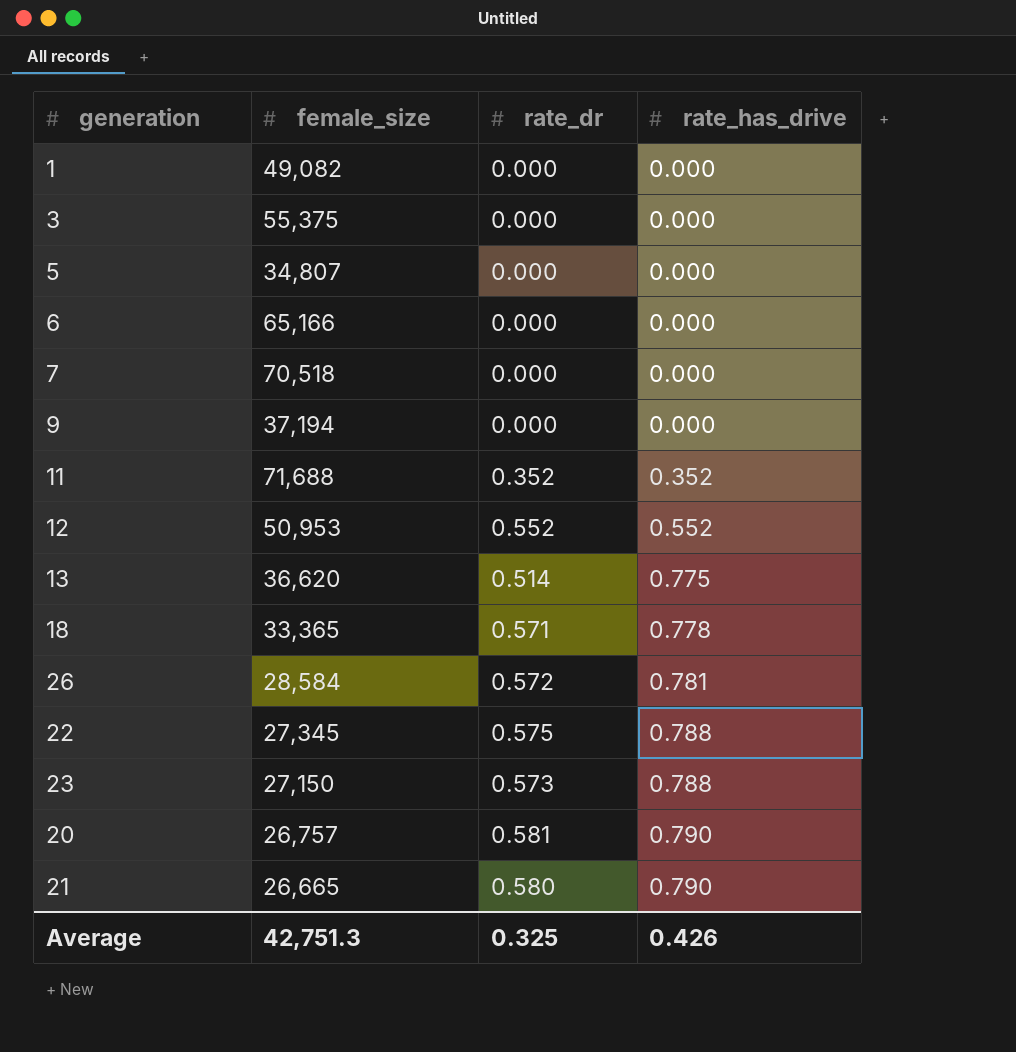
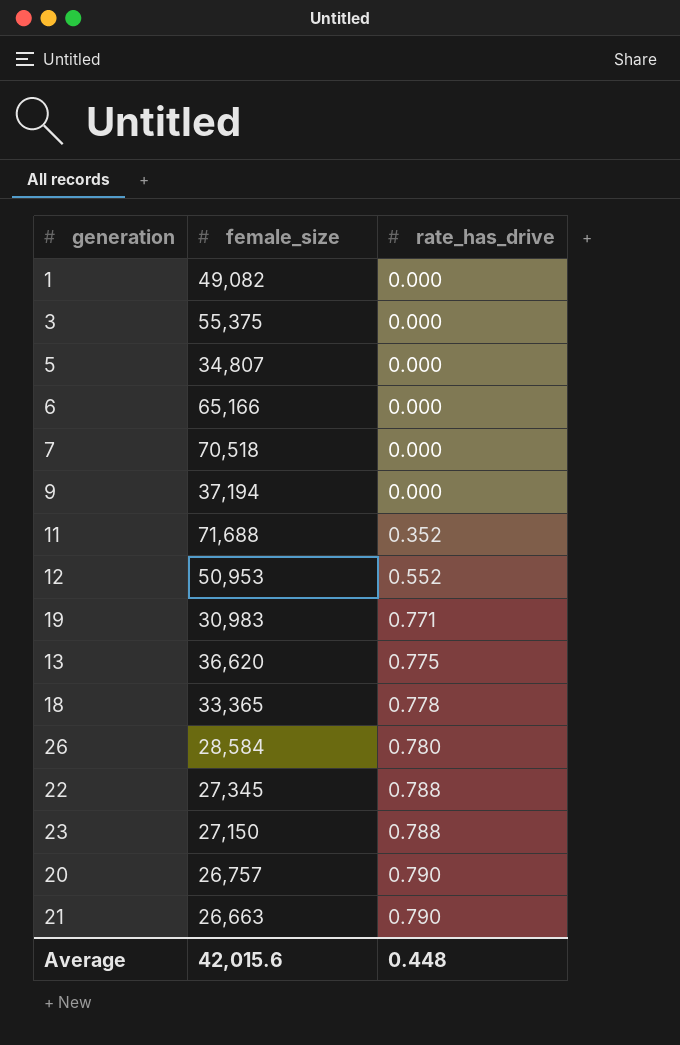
column rate_dr | position: 3 -> none
row 19: none -> 30,983 | 0.771
26 | rate_has_drive: 0.781 -> 0.780
21 | female_size: 26,665 -> 26,663
Average | female_size: 42,751.3 -> 42,015.6
Average | rate_has_drive: 0.426 -> 0.448

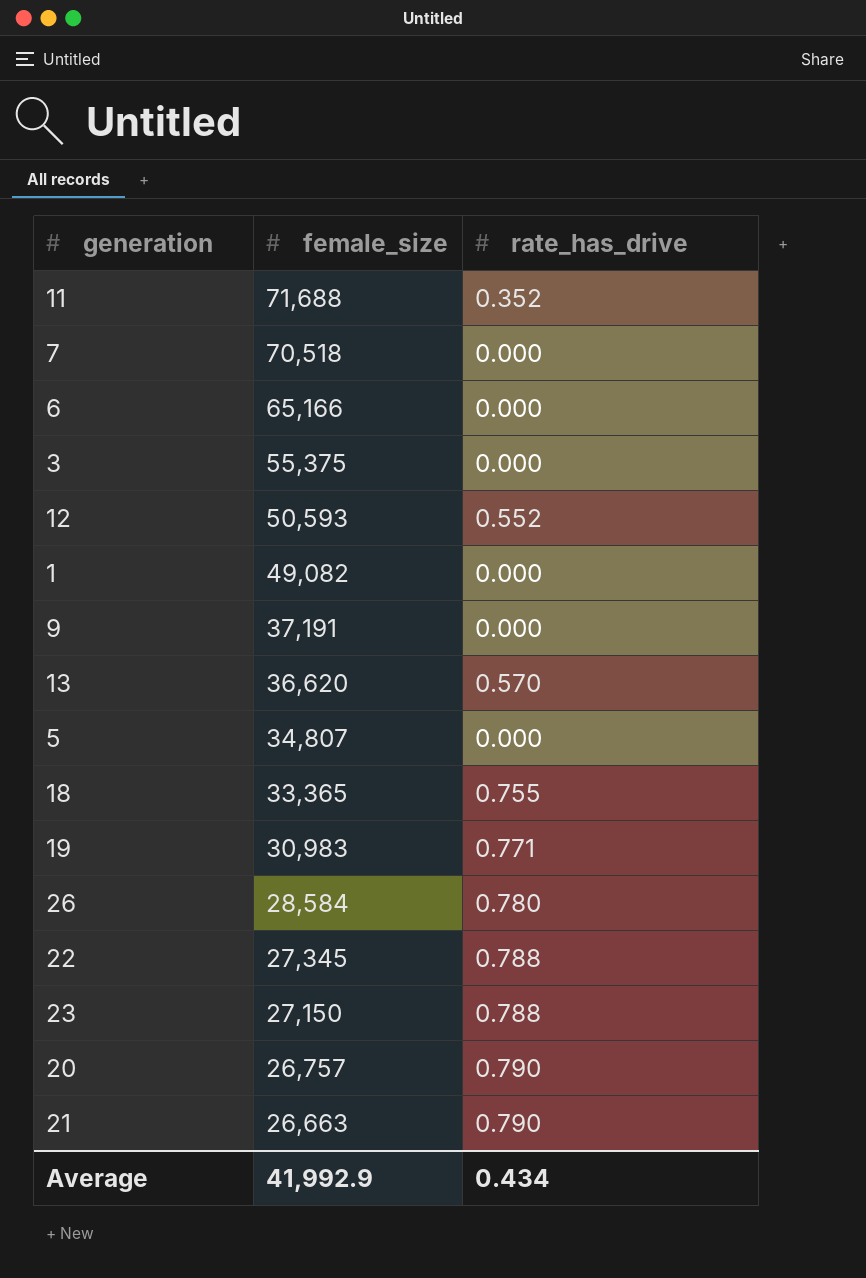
row order: rate_has_drive ascending -> female_size descending
12 | female_size: 50,953 -> 50,593
9 | female_size: 37,194 -> 37,191
13 | rate_has_drive: 0.775 -> 0.570
18 | rate_has_drive: 0.778 -> 0.755
Average | female_size: 42,015.6 -> 41,992.9
Average | rate_has_drive: 0.448 -> 0.434

